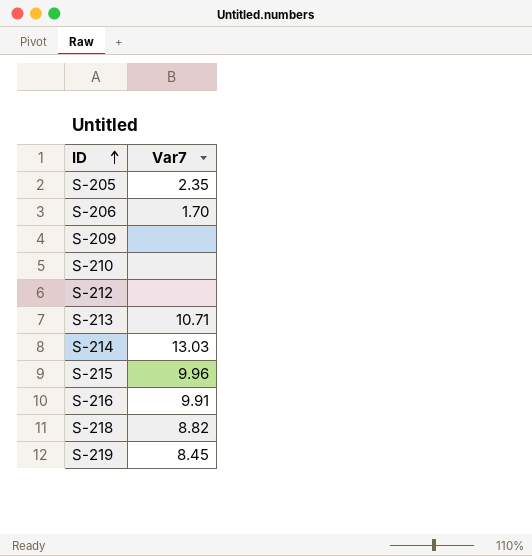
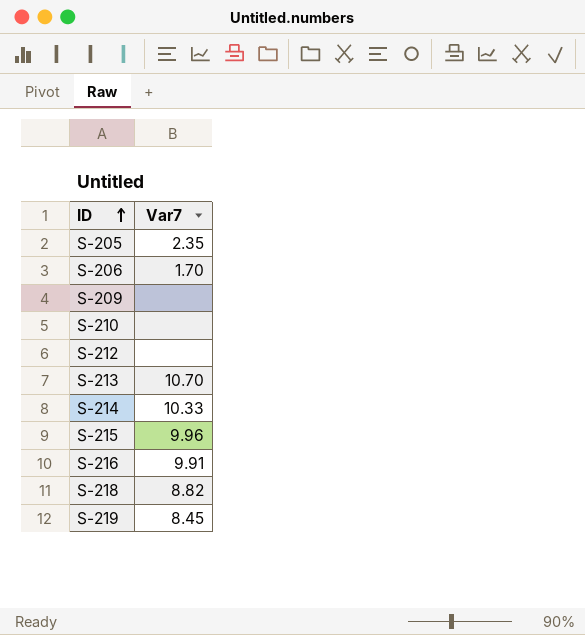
S-213 | Var7: 10.71 -> 10.70
S-214 | Var7: 13.03 -> 10.33

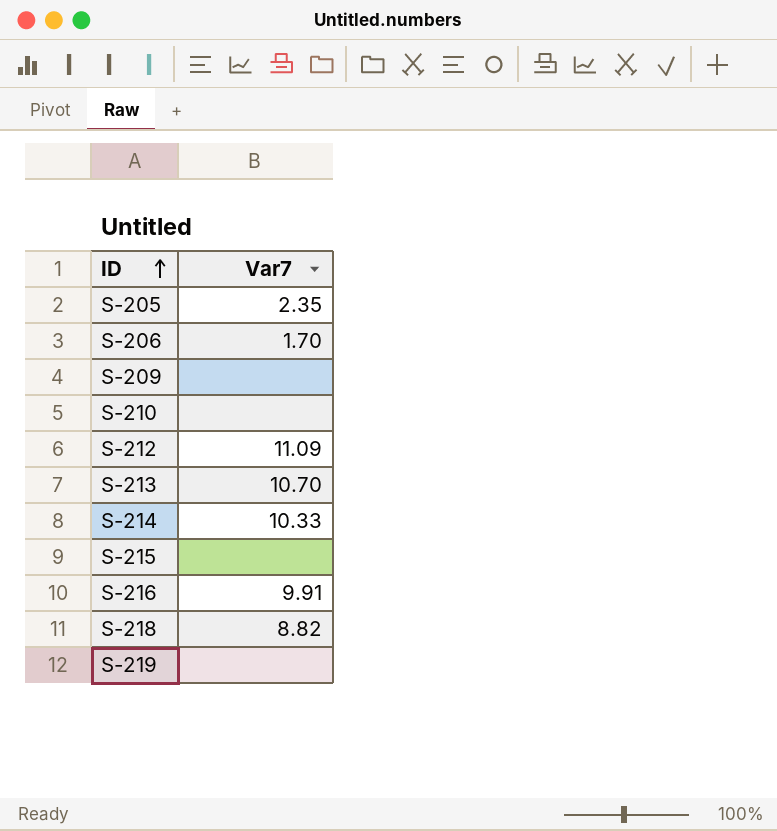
S-212 | Var7: none -> 11.09
S-215 | Var7: 9.96 -> none
S-219 | Var7: 8.45 -> none

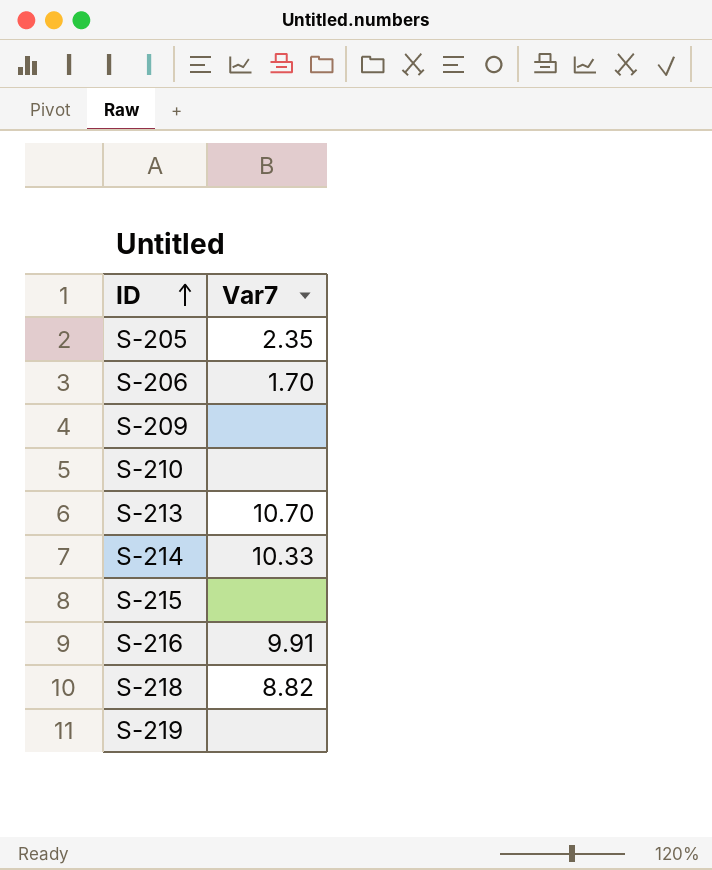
row S-212: 11.09 -> none

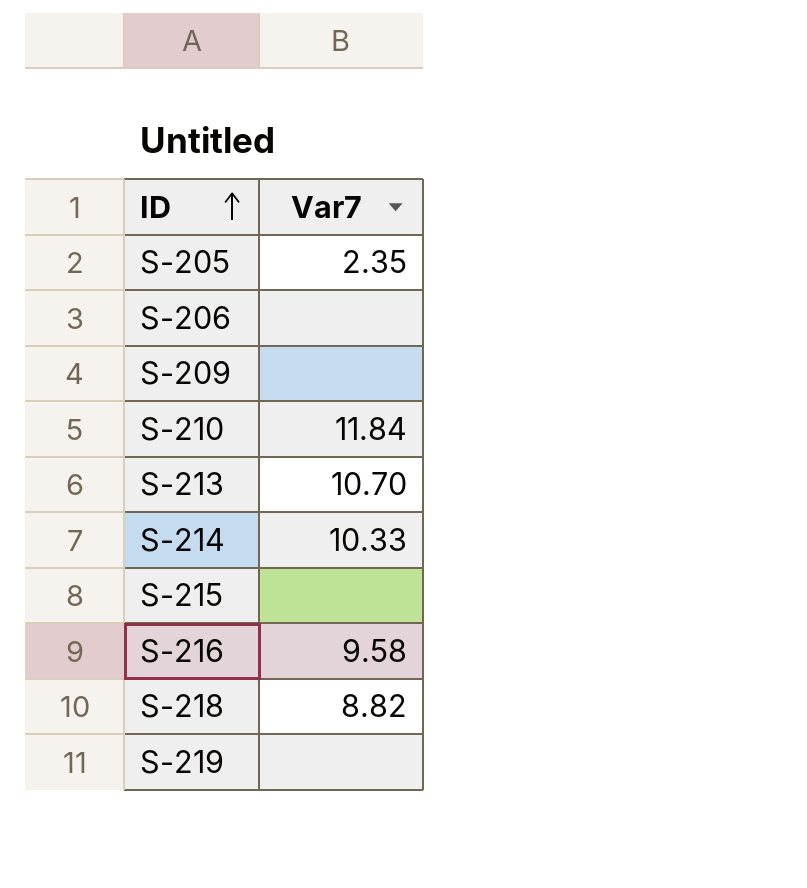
S-206 | Var7: 1.70 -> none
S-210 | Var7: none -> 11.84
S-216 | Var7: 9.91 -> 9.58

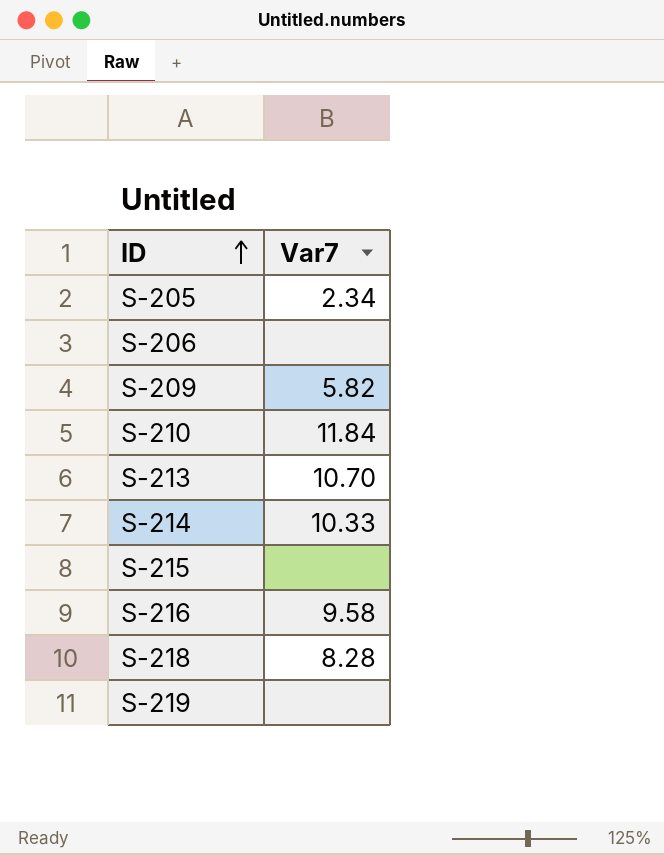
S-205 | Var7: 2.35 -> 2.34
S-209 | Var7: none -> 5.82
S-218 | Var7: 8.82 -> 8.28

